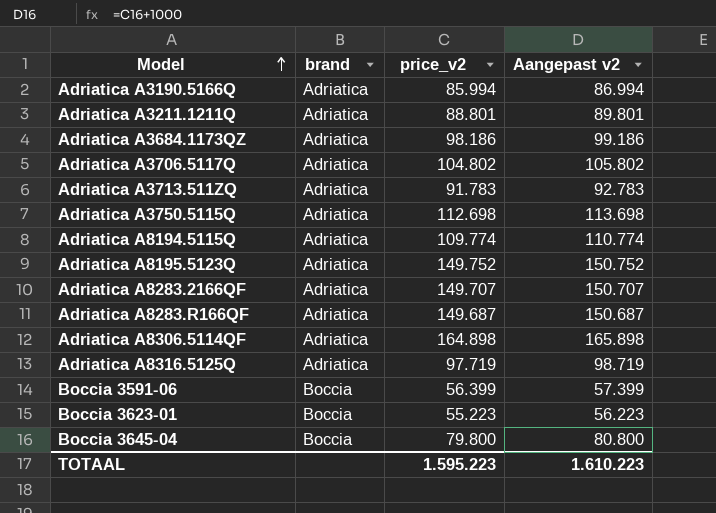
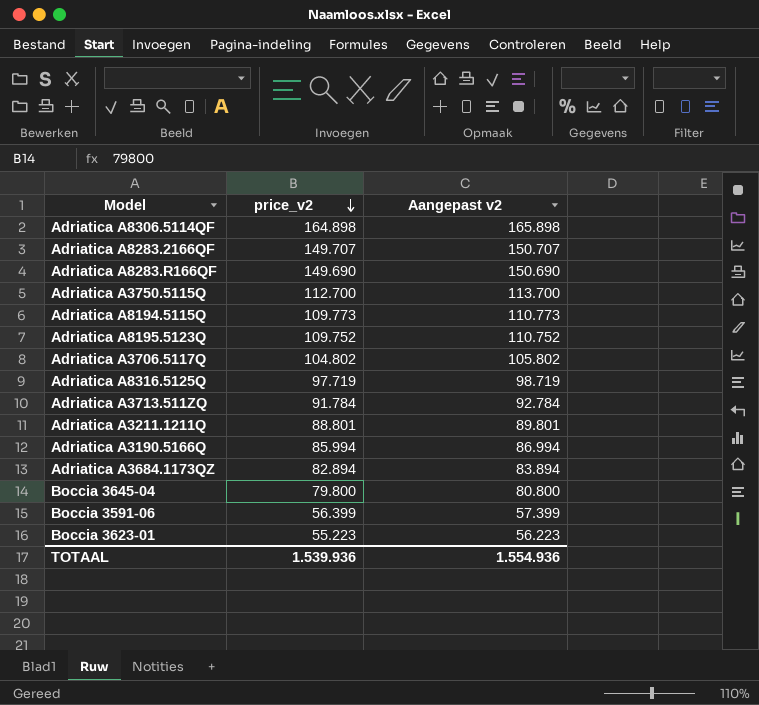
row order: Model ascending -> price_v2 descending
column brand | position: 2 -> none
Adriatica A8283.R166QF | price_v2: 149.687 -> 149.690
Adriatica A8283.R166QF | Aangepast v2: 150.687 -> 150.690
Adriatica A3750.5115Q | price_v2: 112.698 -> 112.700
Adriatica A3750.5115Q | Aangepast v2: 113.698 -> 113.700
Adriatica A8194.5115Q | price_v2: 109.774 -> 109.773
Adriatica A8194.5115Q | Aangepast v2: 110.774 -> 110.773
Adriatica A8195.5123Q | price_v2: 149.752 -> 109.752
Adriatica A8195.5123Q | Aangepast v2: 150.752 -> 110.752
Adriatica A3713.511ZQ | price_v2: 91.783 -> 91.784
Adriatica A3713.511ZQ | Aangepast v2: 92.783 -> 92.784
Adriatica A3684.1173QZ | price_v2: 98.186 -> 82.894
Adriatica A3684.1173QZ | Aangepast v2: 99.186 -> 83.894
TOTAAL | price_v2: 1.595.223 -> 1.539.936
TOTAAL | Aangepast v2: 1.610.223 -> 1.554.936

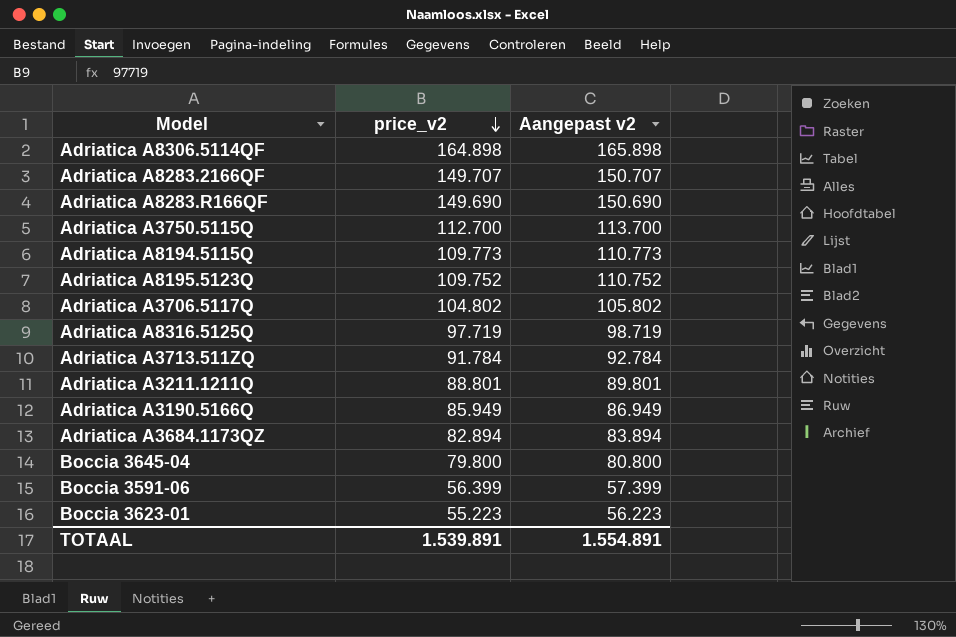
Adriatica A3190.5166Q | price_v2: 85.994 -> 85.949
Adriatica A3190.5166Q | Aangepast v2: 86.994 -> 86.949
TOTAAL | price_v2: 1.539.936 -> 1.539.891
TOTAAL | Aangepast v2: 1.554.936 -> 1.554.891

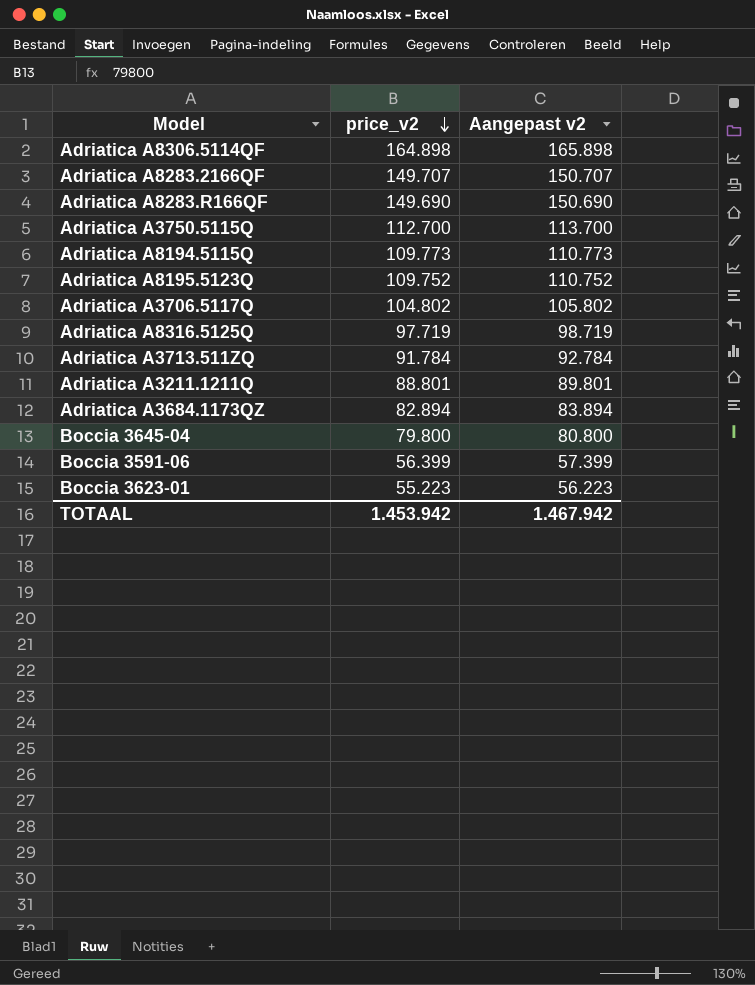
row Adriatica A3190.5166Q: 85.949 | 86.949 -> none
TOTAAL | price_v2: 1.539.891 -> 1.453.942
TOTAAL | Aangepast v2: 1.554.891 -> 1.467.942

